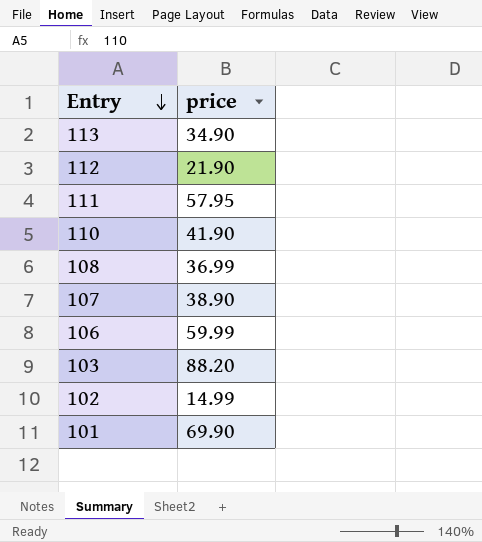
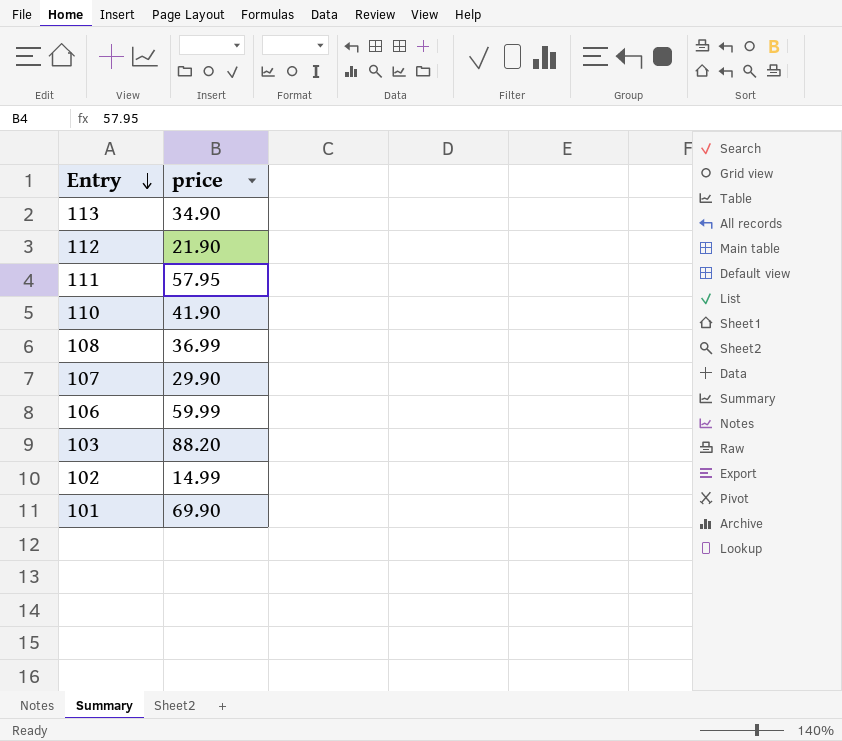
107 | price: 38.90 -> 29.90

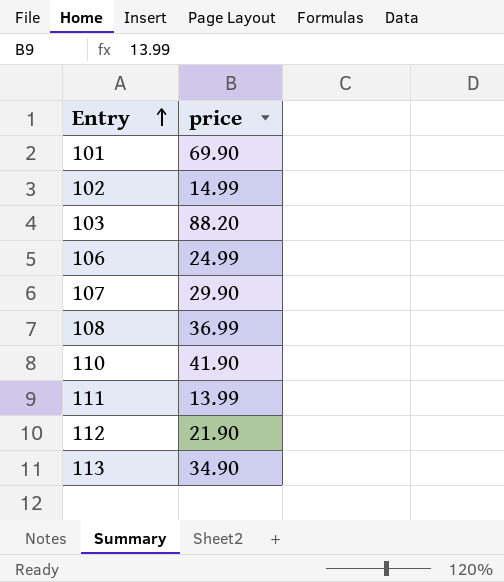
row order: Entry descending -> Entry ascending
106 | price: 59.99 -> 24.99
111 | price: 57.95 -> 13.99

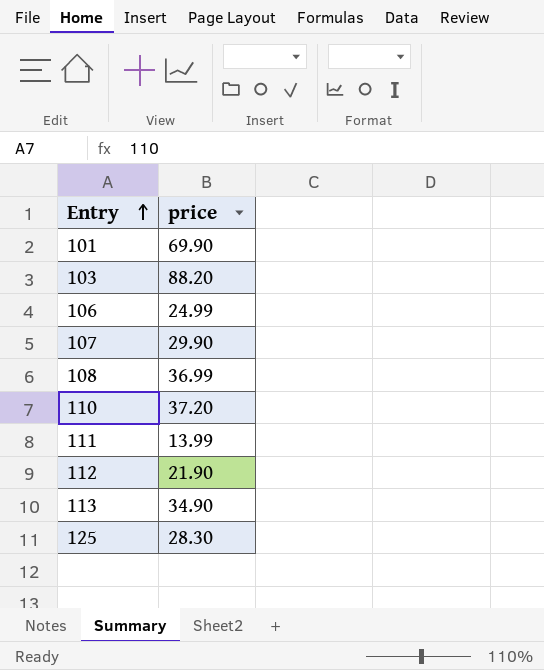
row 102: 14.99 -> none
110 | price: 41.90 -> 37.20
row 125: none -> 28.30

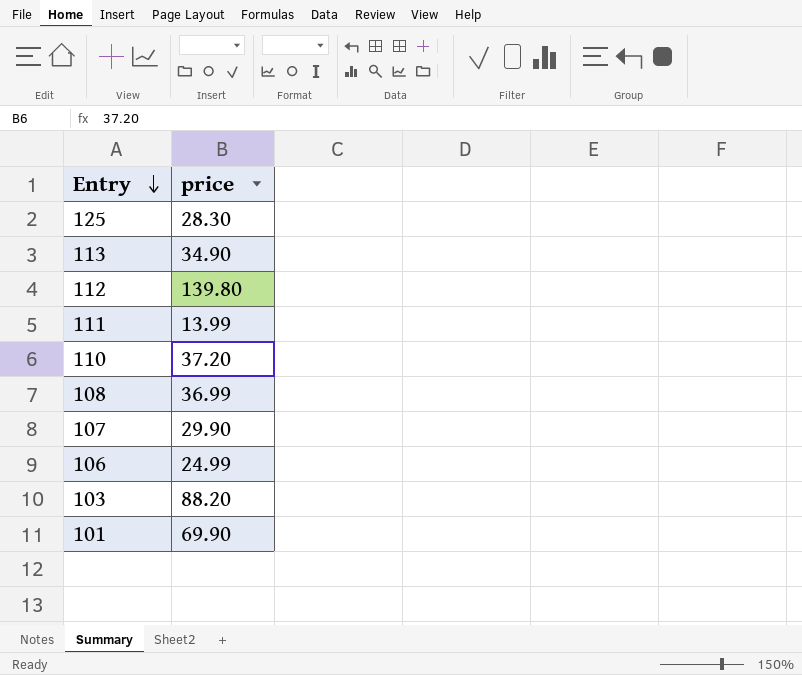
row order: Entry ascending -> Entry descending
112 | price: 21.90 -> 139.80

